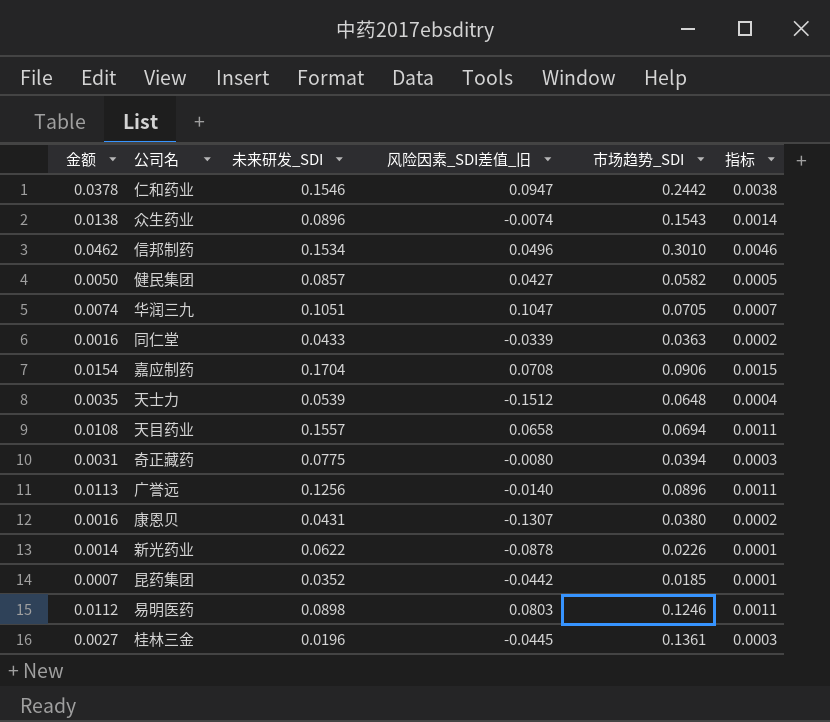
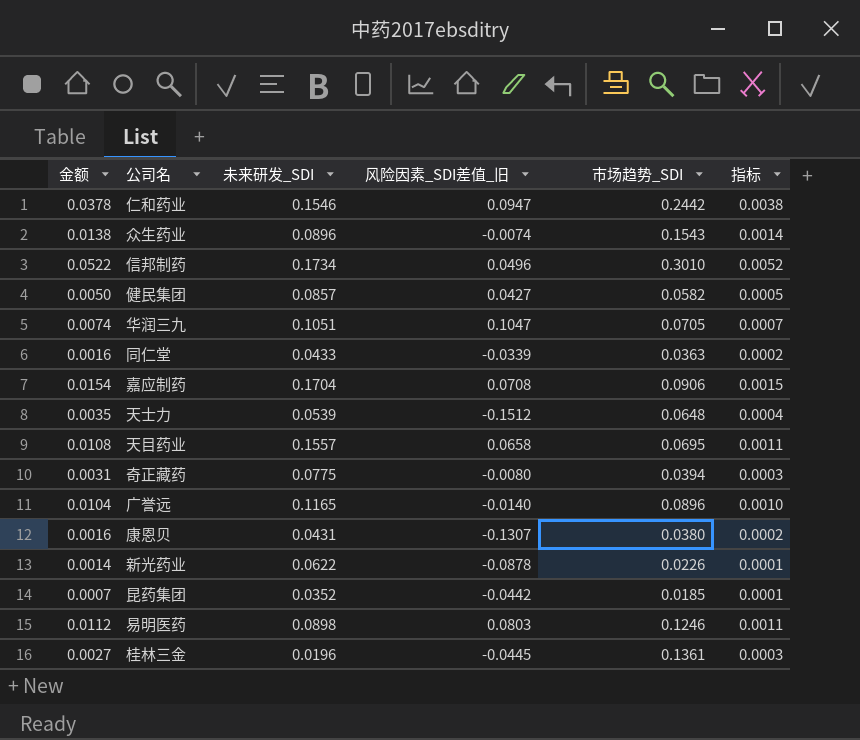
信邦制药 | 金额: 0.0462 -> 0.0522
信邦制药 | 未来研发_SDI: 0.1534 -> 0.1734
信邦制药 | 指标: 0.0046 -> 0.0052
天目药业 | 市场趋势_SDI: 0.0694 -> 0.0695
广誉远 | 金额: 0.0113 -> 0.0104
广誉远 | 未来研发_SDI: 0.1256 -> 0.1165
广誉远 | 指标: 0.0011 -> 0.0010

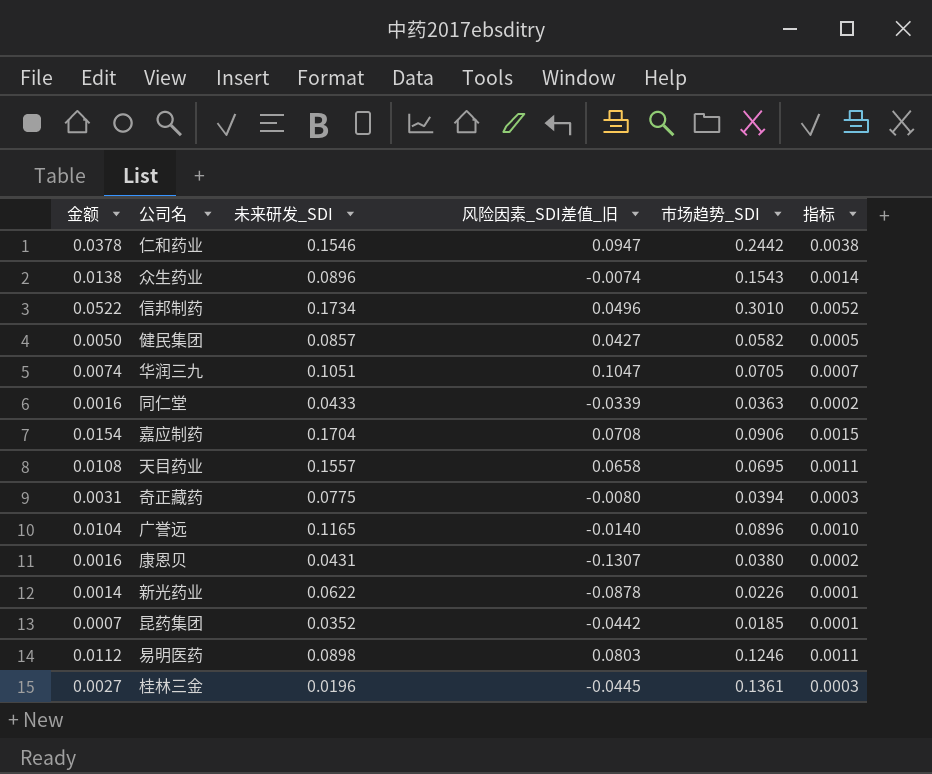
row 天士力: 0.0035 | 0.0539 | -0.1512 | 0.0648 | 0.0004 -> none

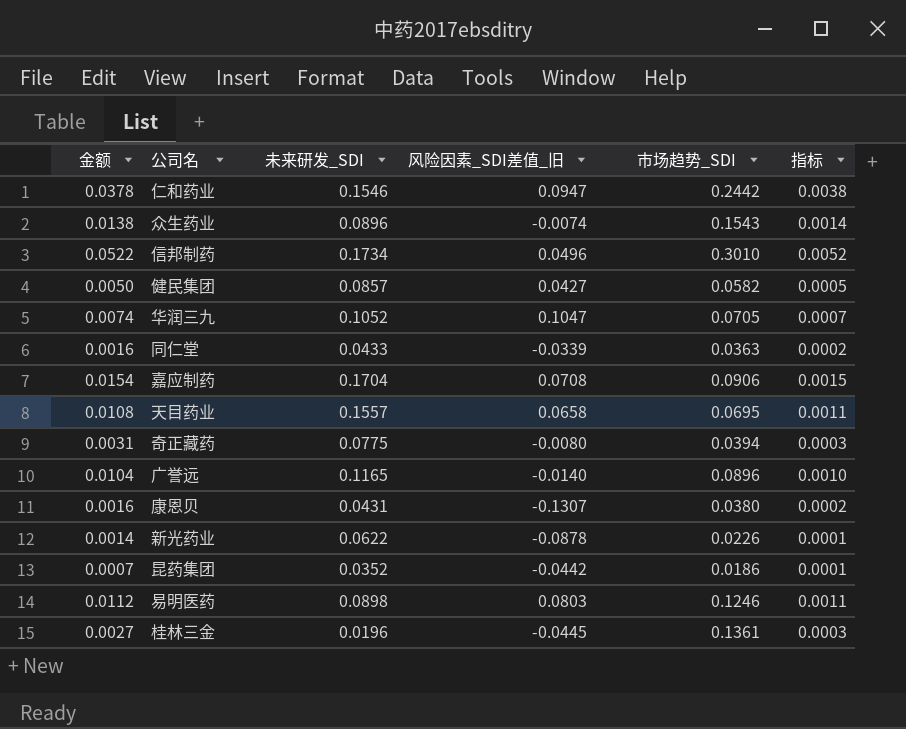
华润三九 | 未来研发_SDI: 0.1051 -> 0.1052
昆药集团 | 市场趋势_SDI: 0.0185 -> 0.0186

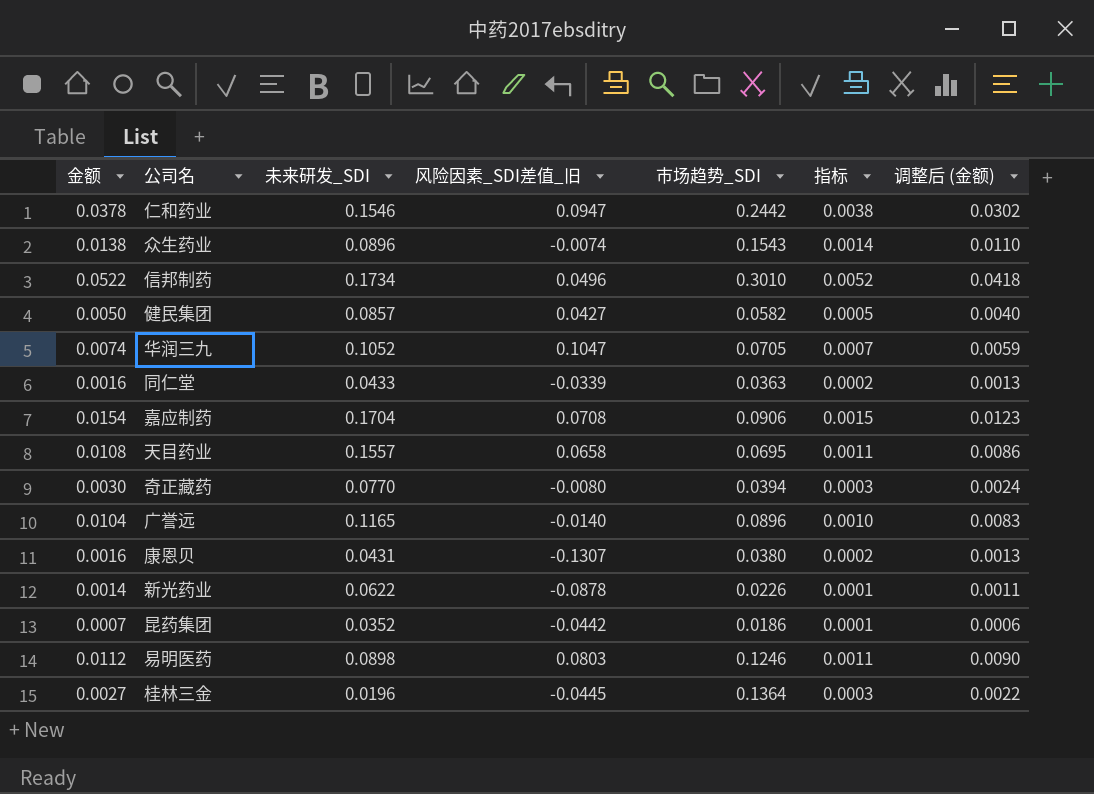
column 调整后 (金额) | formula: none -> [金额] * 0.8
奇正藏药 | 金额: 0.0031 -> 0.0030
奇正藏药 | 未来研发_SDI: 0.0775 -> 0.0770
桂林三金 | 市场趋势_SDI: 0.1361 -> 0.1364

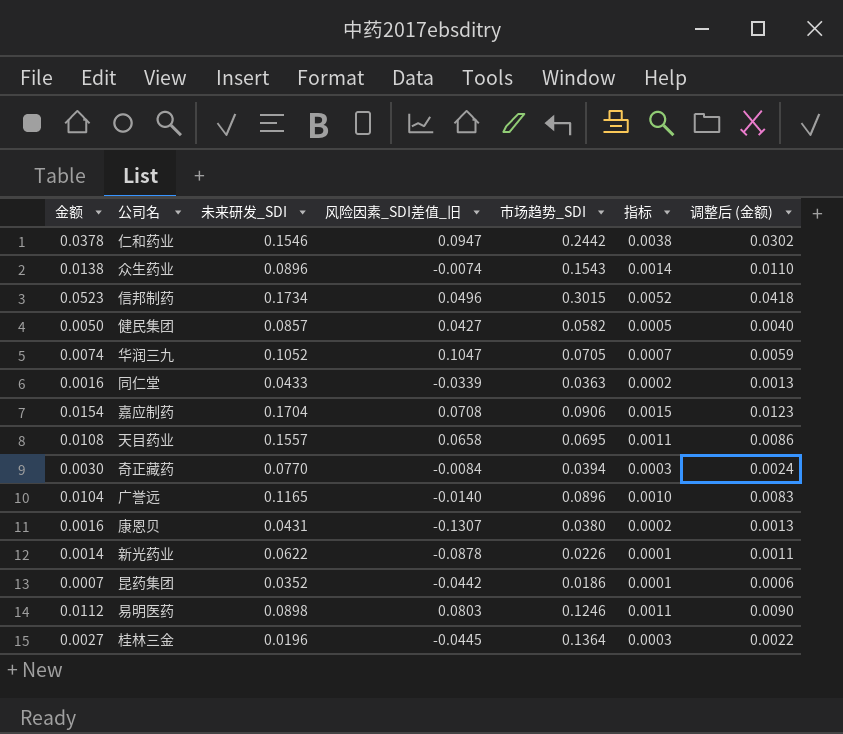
信邦制药 | 金额: 0.0522 -> 0.0523
信邦制药 | 市场趋势_SDI: 0.3010 -> 0.3015
奇正藏药 | 风险因素_SDI差值_旧: -0.0080 -> -0.0084

